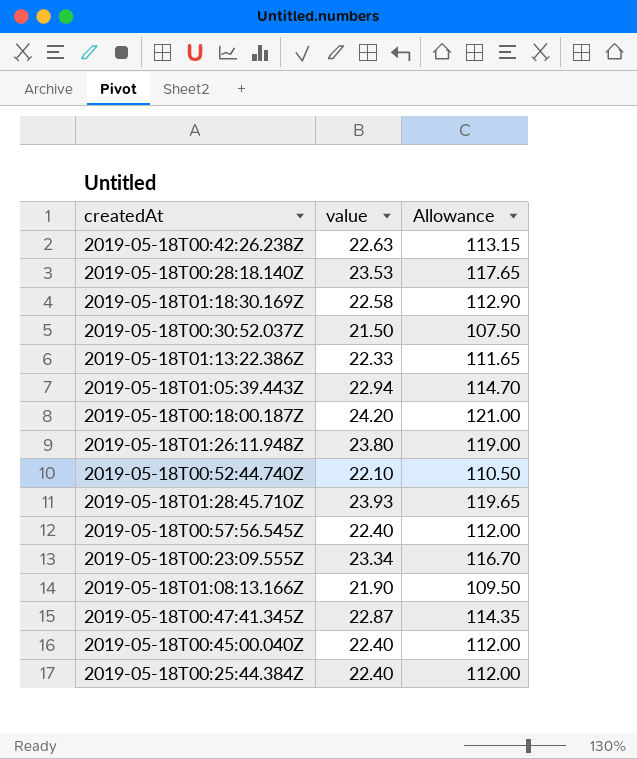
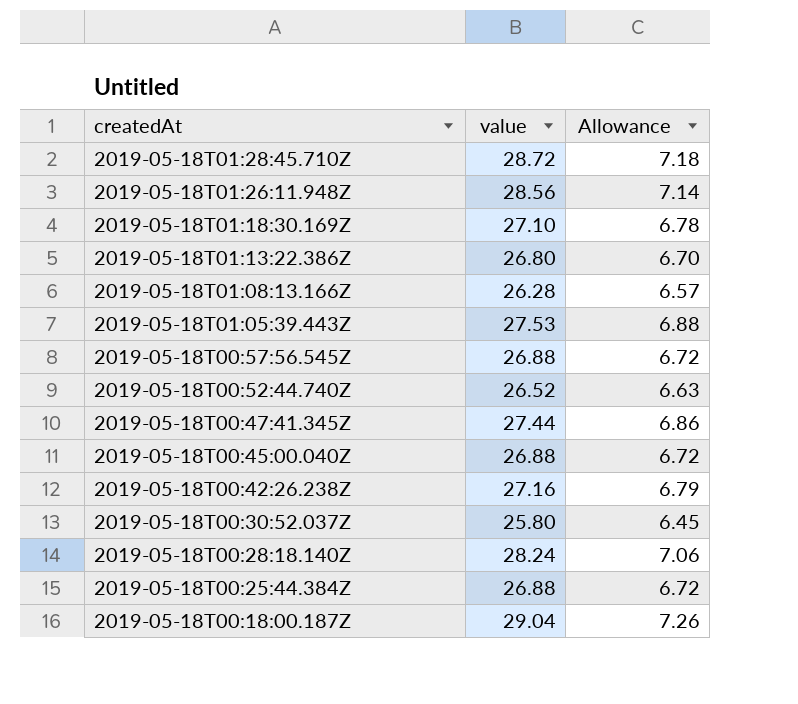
row order: none -> createdAt descending
column Allowance | formula: [value] * 5 -> [value] * 0.25
row 2019-05-18T00:23:09.555Z: 23.34 | 116.70 -> none
2019-05-18T01:28:45.710Z | value: 23.93 -> 28.72
2019-05-18T01:26:11.948Z | value: 23.80 -> 28.56
2019-05-18T01:18:30.169Z | value: 22.58 -> 27.10
2019-05-18T01:13:22.386Z | value: 22.33 -> 26.80
2019-05-18T01:08:13.166Z | value: 21.90 -> 26.28
2019-05-18T01:05:39.443Z | value: 22.94 -> 27.53
2019-05-18T00:57:56.545Z | value: 22.40 -> 26.88
2019-05-18T00:52:44.740Z | value: 22.10 -> 26.52
2019-05-18T00:47:41.345Z | value: 22.87 -> 27.44
2019-05-18T00:45:00.040Z | value: 22.40 -> 26.88
2019-05-18T00:42:26.238Z | value: 22.63 -> 27.16
2019-05-18T00:30:52.037Z | value: 21.50 -> 25.80
2019-05-18T00:28:18.140Z | value: 23.53 -> 28.24
2019-05-18T00:25:44.384Z | value: 22.40 -> 26.88
2019-05-18T00:18:00.187Z | value: 24.20 -> 29.04

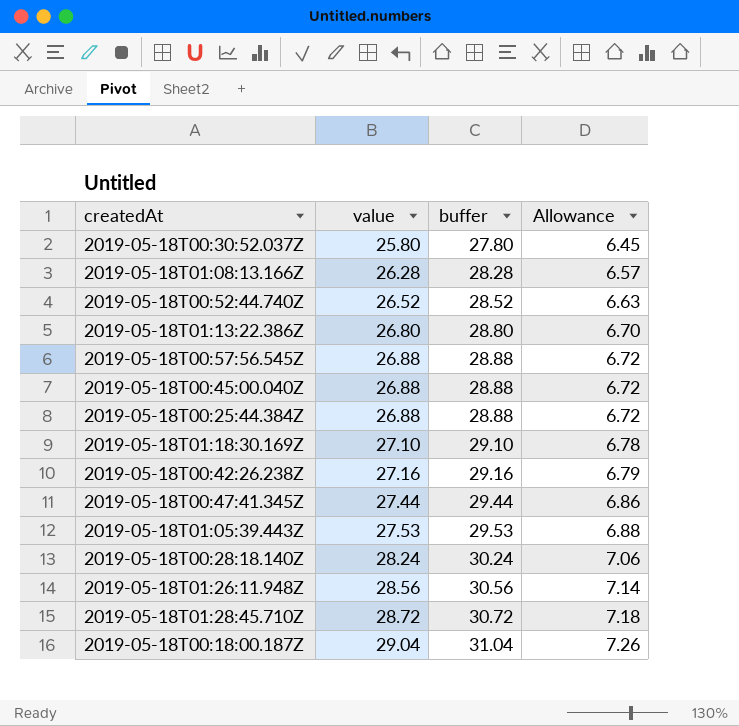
row order: createdAt descending -> value ascending
column buffer | formula: none -> [value] + 2

